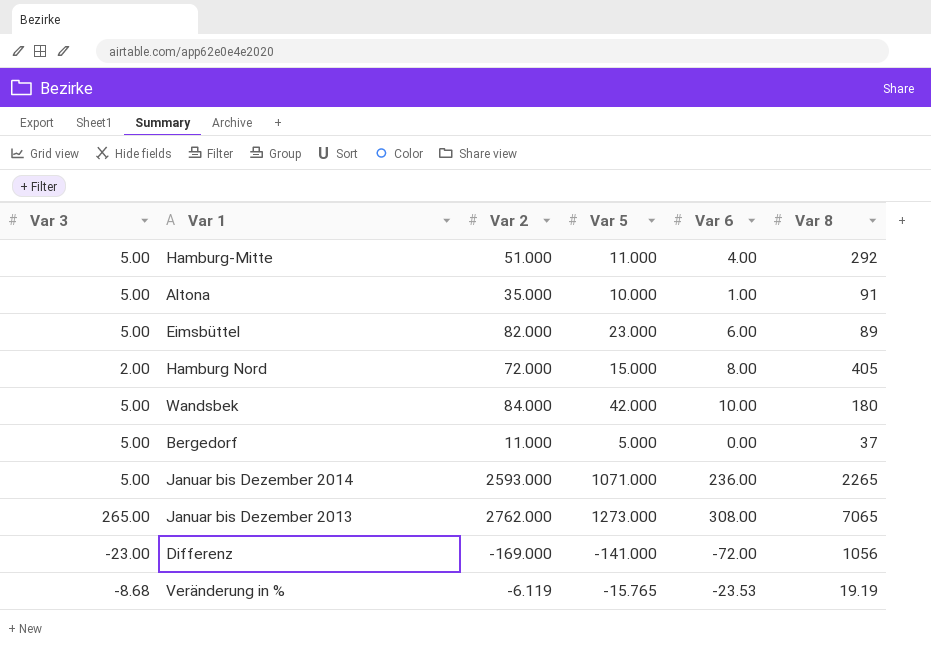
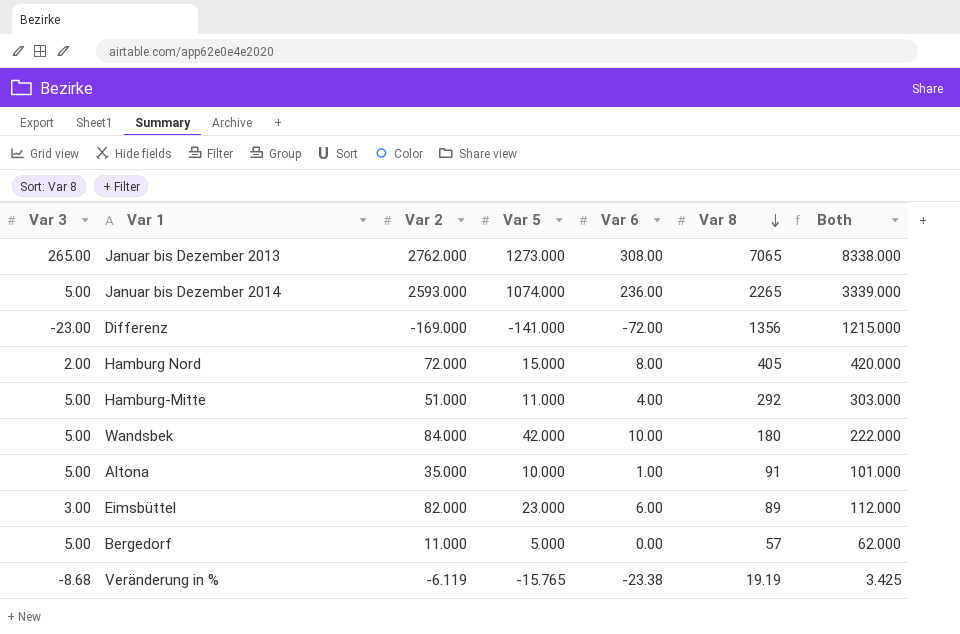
row order: none -> Var 8 descending
column Both | formula: none -> [Var 5] + [Var 8]
Januar bis Dezember 2014 | Var 5: 1071.000 -> 1074.000
Differenz | Var 8: 1056 -> 1356
Eimsbüttel | Var 3: 5.00 -> 3.00
Bergedorf | Var 8: 37 -> 57
Veränderung in % | Var 6: -23.53 -> -23.38

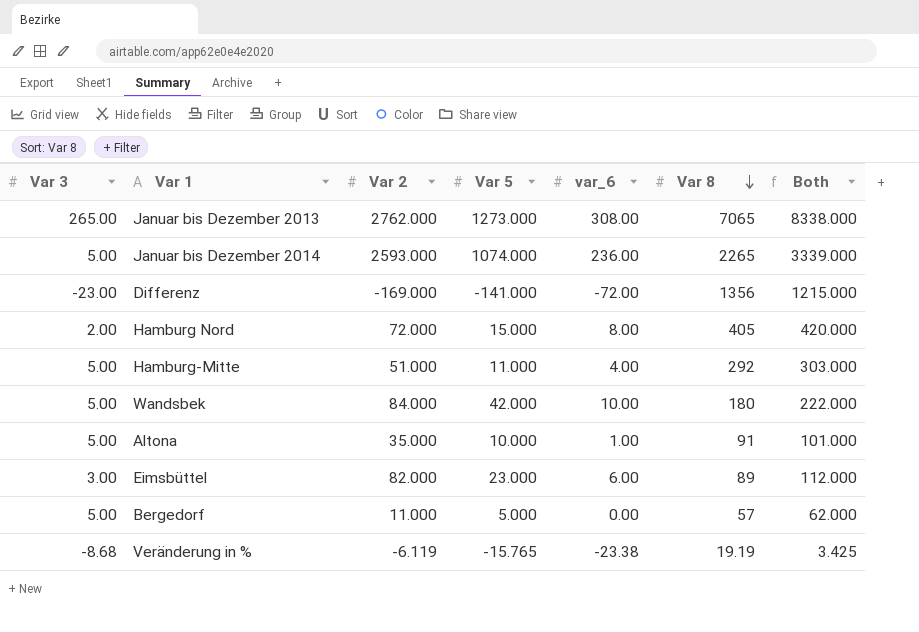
column name: Var 6 -> var_6

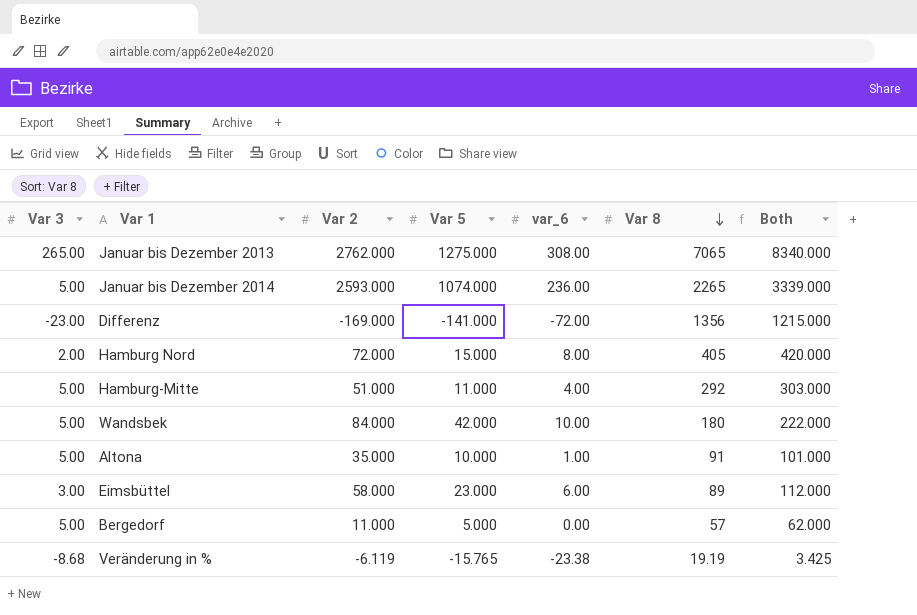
Januar bis Dezember 2013 | Var 5: 1273.000 -> 1275.000
Januar bis Dezember 2013 | Both: 8338.000 -> 8340.000
Eimsbüttel | Var 2: 82.000 -> 58.000

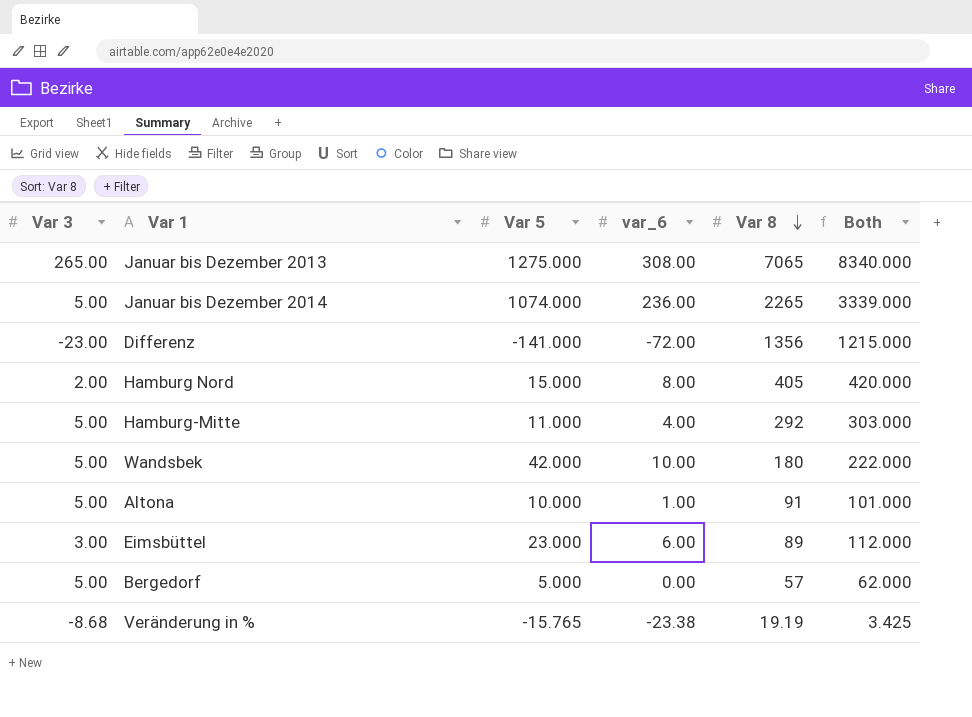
column Var 2 | position: 3 -> none

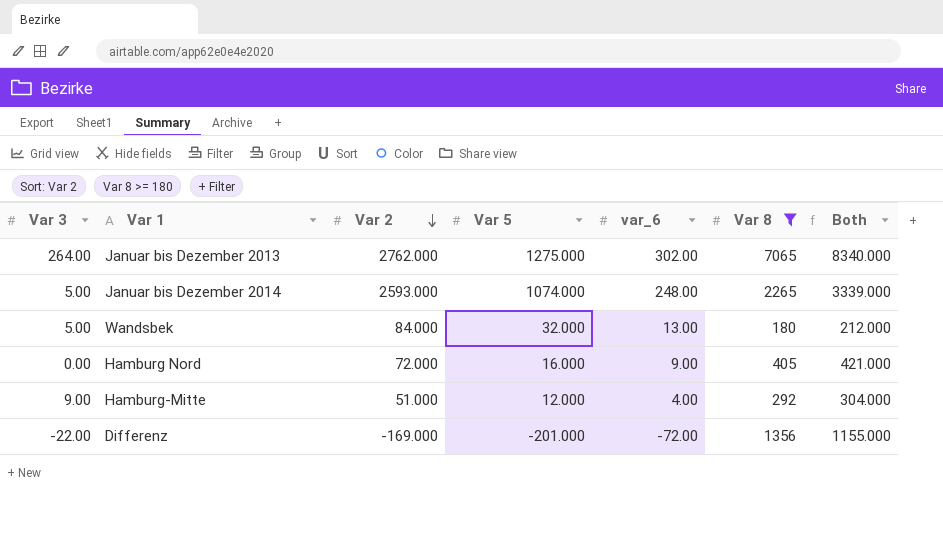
filter: none -> Var 8 >= 180
row order: Var 8 descending -> Var 2 descending
column Var 2 | position: none -> 3
Januar bis Dezember 2013 | Var 3: 265.00 -> 264.00
Januar bis Dezember 2013 | var_6: 308.00 -> 302.00
Januar bis Dezember 2014 | var_6: 236.00 -> 248.00
Wandsbek | Var 5: 42.000 -> 32.000
Wandsbek | var_6: 10.00 -> 13.00
Wandsbek | Both: 222.000 -> 212.000
Hamburg Nord | Var 3: 2.00 -> 0.00
Hamburg Nord | Var 5: 15.000 -> 16.000
Hamburg Nord | var_6: 8.00 -> 9.00
Hamburg Nord | Both: 420.000 -> 421.000
Hamburg-Mitte | Var 3: 5.00 -> 9.00
Hamburg-Mitte | Var 5: 11.000 -> 12.000
Hamburg-Mitte | Both: 303.000 -> 304.000
Differenz | Var 3: -23.00 -> -22.00
Differenz | Var 5: -141.000 -> -201.000
Differenz | Both: 1215.000 -> 1155.000

